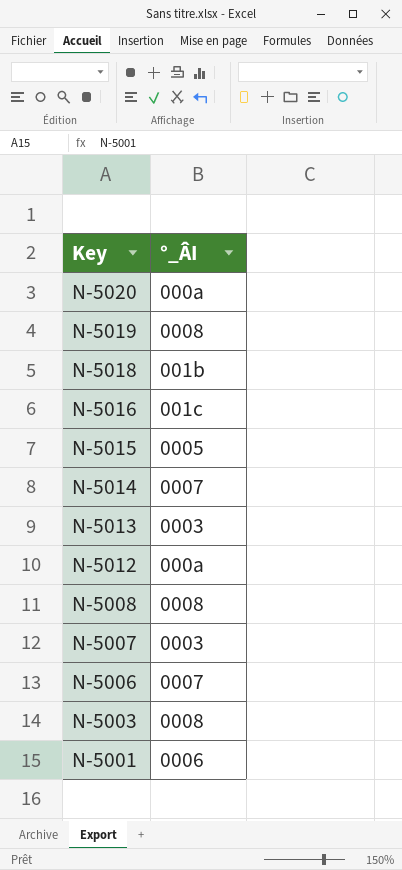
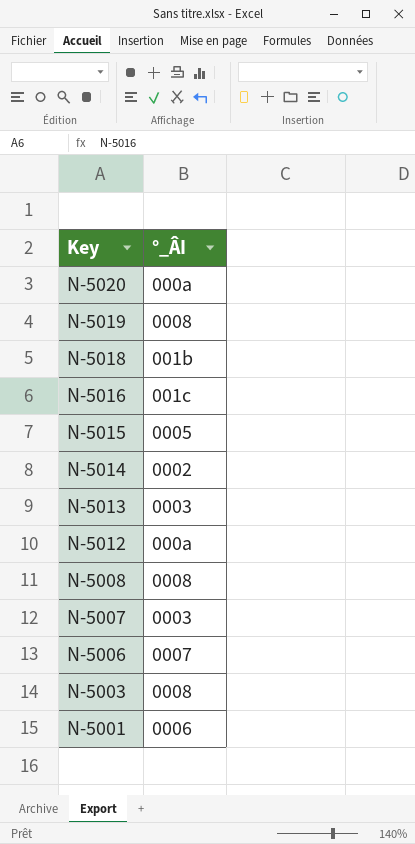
N-5014 | °_ÂI: 0007 -> 0002

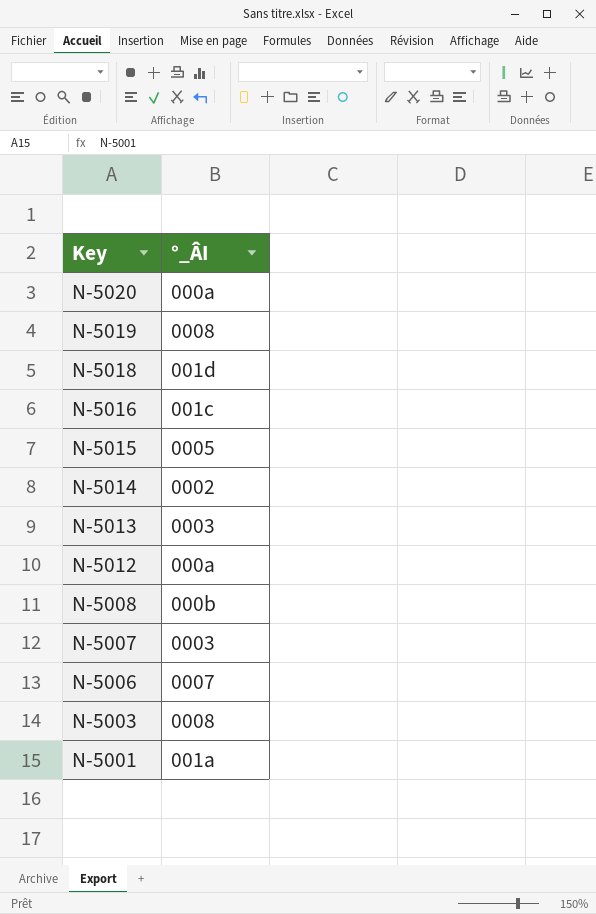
N-5018 | °_ÂI: 001b -> 001d
N-5008 | °_ÂI: 0008 -> 000b
N-5001 | °_ÂI: 0006 -> 001a

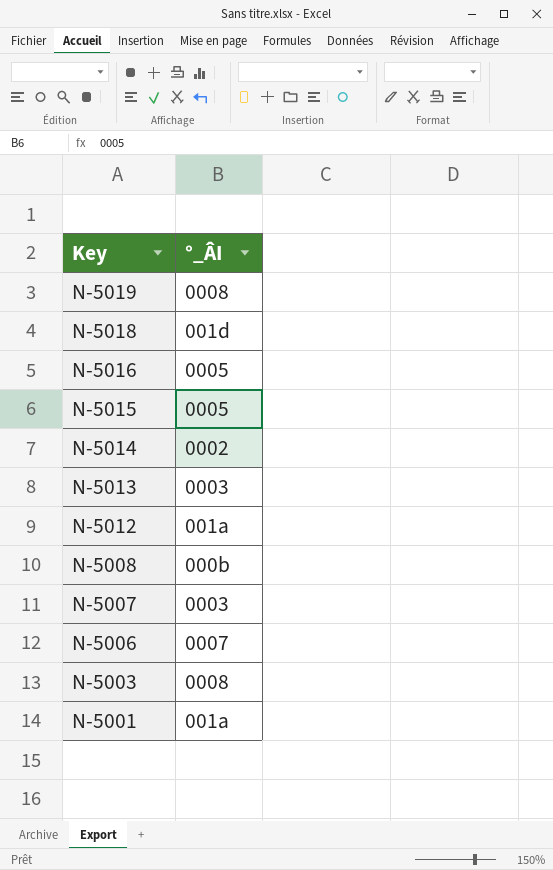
row N-5020: 000a -> none
N-5016 | °_ÂI: 001c -> 0005
N-5012 | °_ÂI: 000a -> 001a

